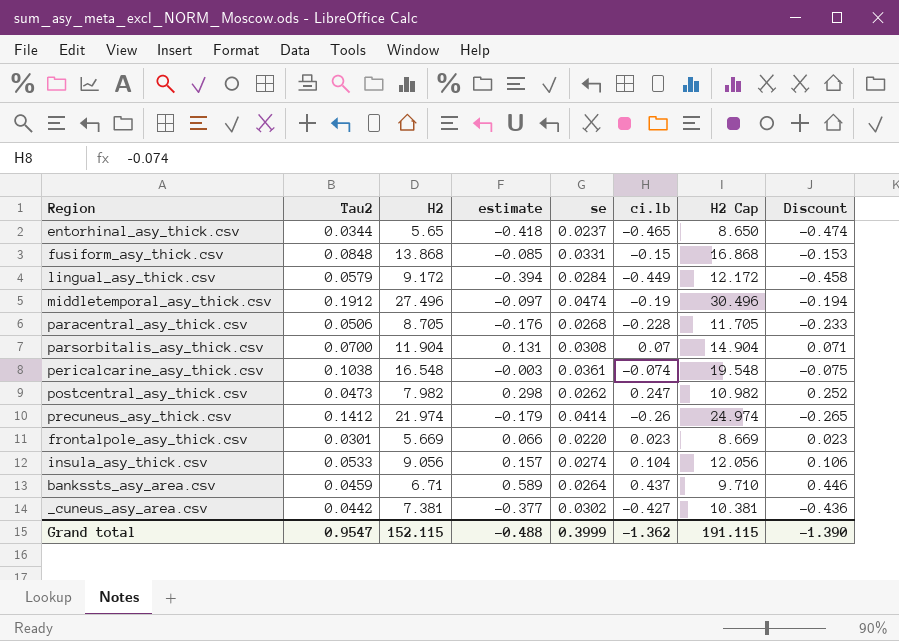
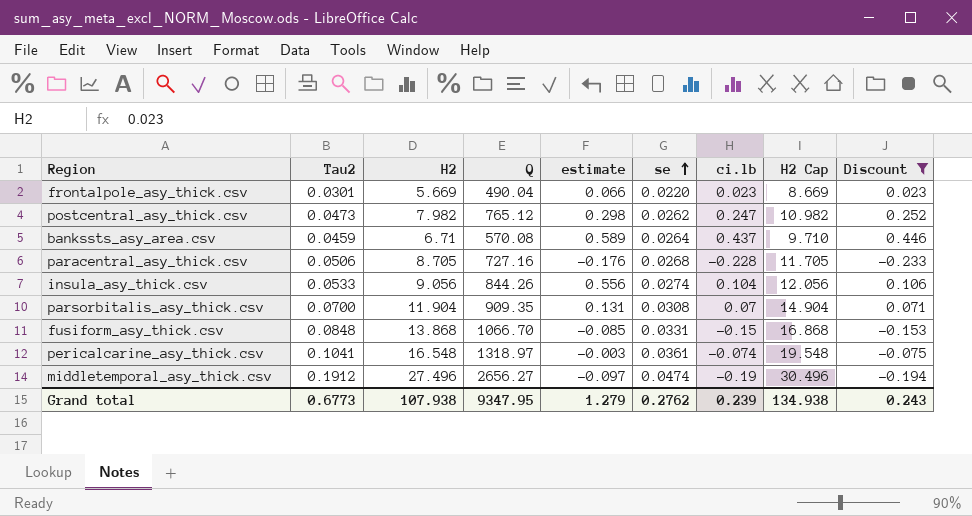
filter: none -> Discount >= -0.233
row order: none -> se ascending
column Q | position: none -> 4
insula_asy_thick.csv | estimate: 0.157 -> 0.556
pericalcarine_asy_thick.csv | Tau2: 0.1038 -> 0.1041
Grand total | Tau2: 0.9547 -> 0.6773
Grand total | H2: 152.115 -> 107.938
Grand total | estimate: -0.488 -> 1.279
Grand total | se: 0.3999 -> 0.2762
Grand total | ci.lb: -1.362 -> 0.239
Grand total | H2 Cap: 191.115 -> 134.938
Grand total | Discount: -1.390 -> 0.243

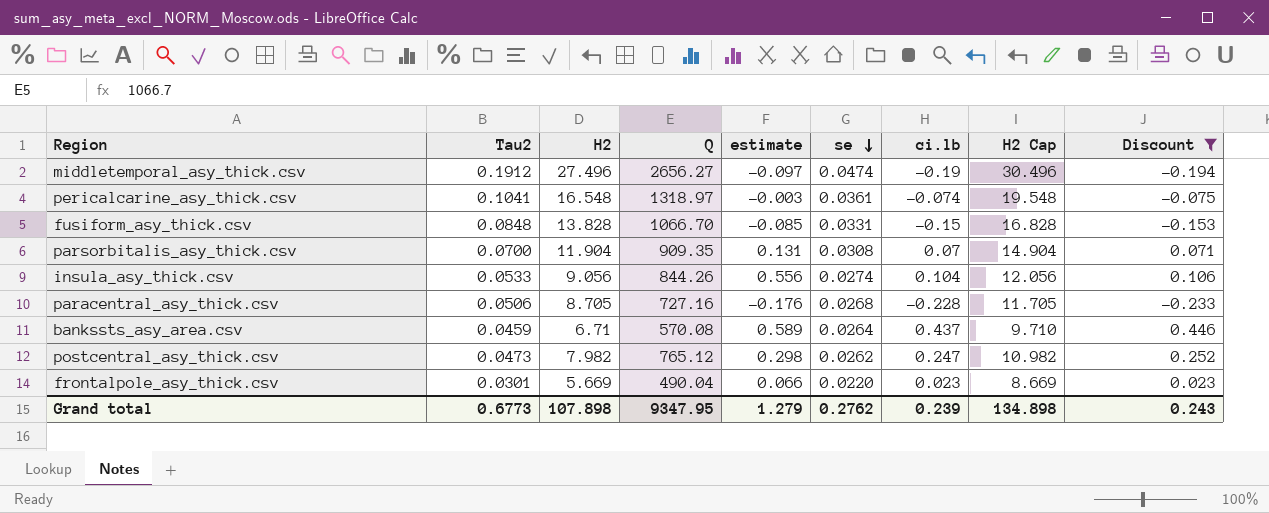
row order: se ascending -> se descending
fusiform_asy_thick.csv | H2: 13.868 -> 13.828
fusiform_asy_thick.csv | H2 Cap: 16.868 -> 16.828
Grand total | H2: 107.938 -> 107.898
Grand total | H2 Cap: 134.938 -> 134.898

